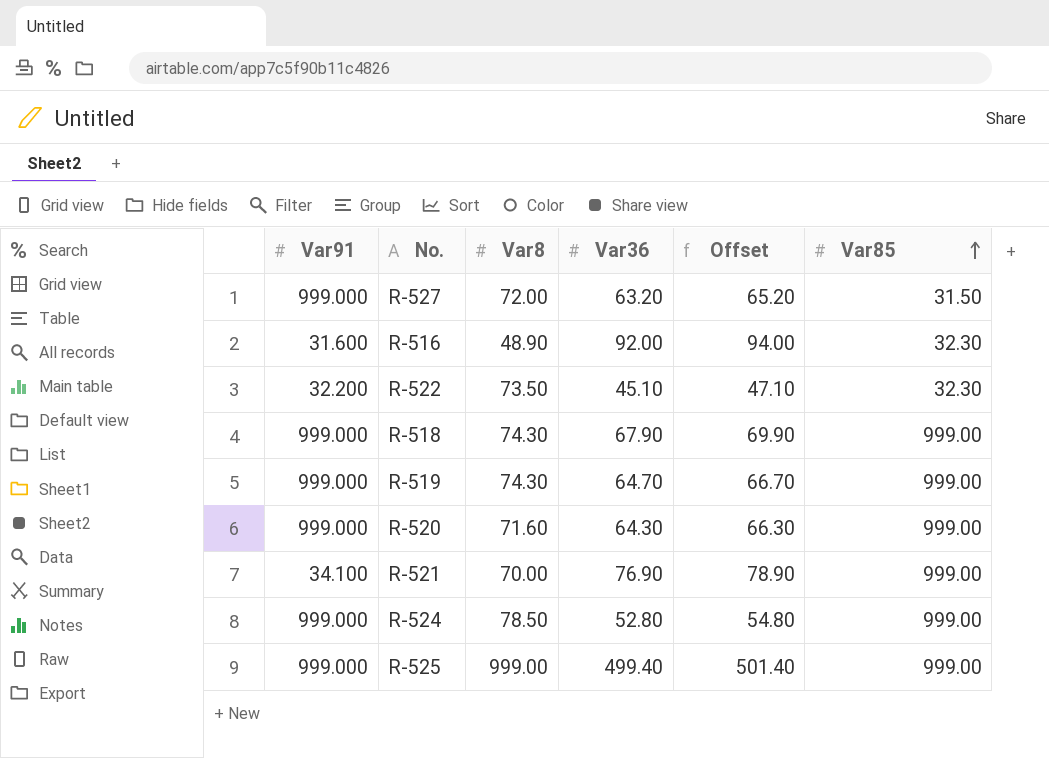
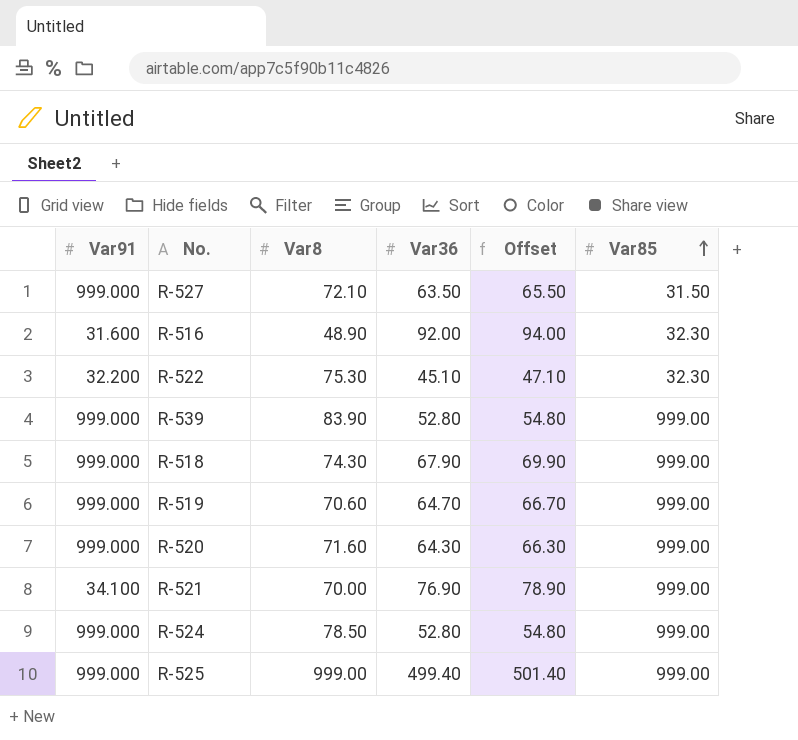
R-527 | Var8: 72.00 -> 72.10
R-527 | Var36: 63.20 -> 63.50
R-527 | Offset: 65.20 -> 65.50
R-522 | Var8: 73.50 -> 75.30
row R-539: none -> 999.000 | 83.90 | 52.80 | 54.80 | 999.00
R-519 | Var8: 74.30 -> 70.60

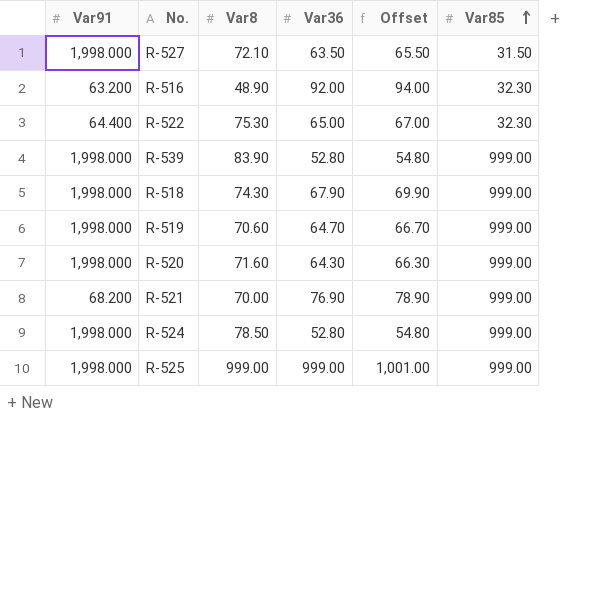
R-527 | Var91: 999.000 -> 1,998.000
R-516 | Var91: 31.600 -> 63.200
R-522 | Var91: 32.200 -> 64.400
R-522 | Var36: 45.10 -> 65.00
R-522 | Offset: 47.10 -> 67.00
R-539 | Var91: 999.000 -> 1,998.000
R-518 | Var91: 999.000 -> 1,998.000
R-519 | Var91: 999.000 -> 1,998.000
R-520 | Var91: 999.000 -> 1,998.000
R-521 | Var91: 34.100 -> 68.200
R-524 | Var91: 999.000 -> 1,998.000
R-525 | Var91: 999.000 -> 1,998.000
R-525 | Var36: 499.40 -> 999.00
R-525 | Offset: 501.40 -> 1,001.00

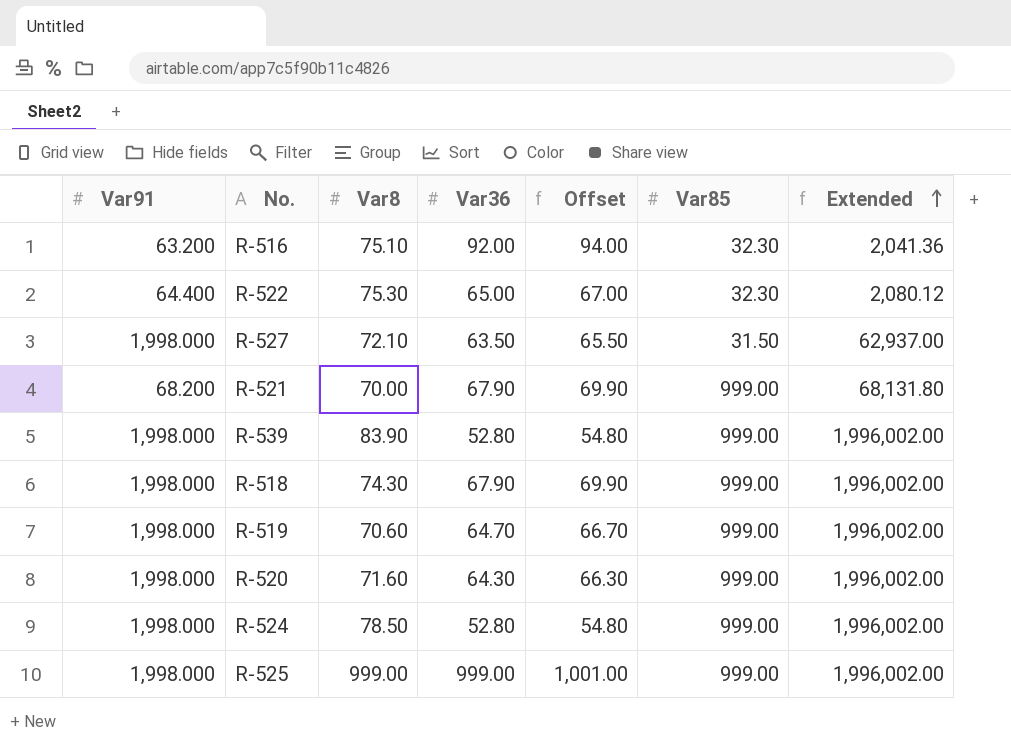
row order: Var85 ascending -> Extended ascending
column Extended | formula: none -> [Var91] * [Var85]
R-516 | Var8: 48.90 -> 75.10
R-521 | Var36: 76.90 -> 67.90
R-521 | Offset: 78.90 -> 69.90

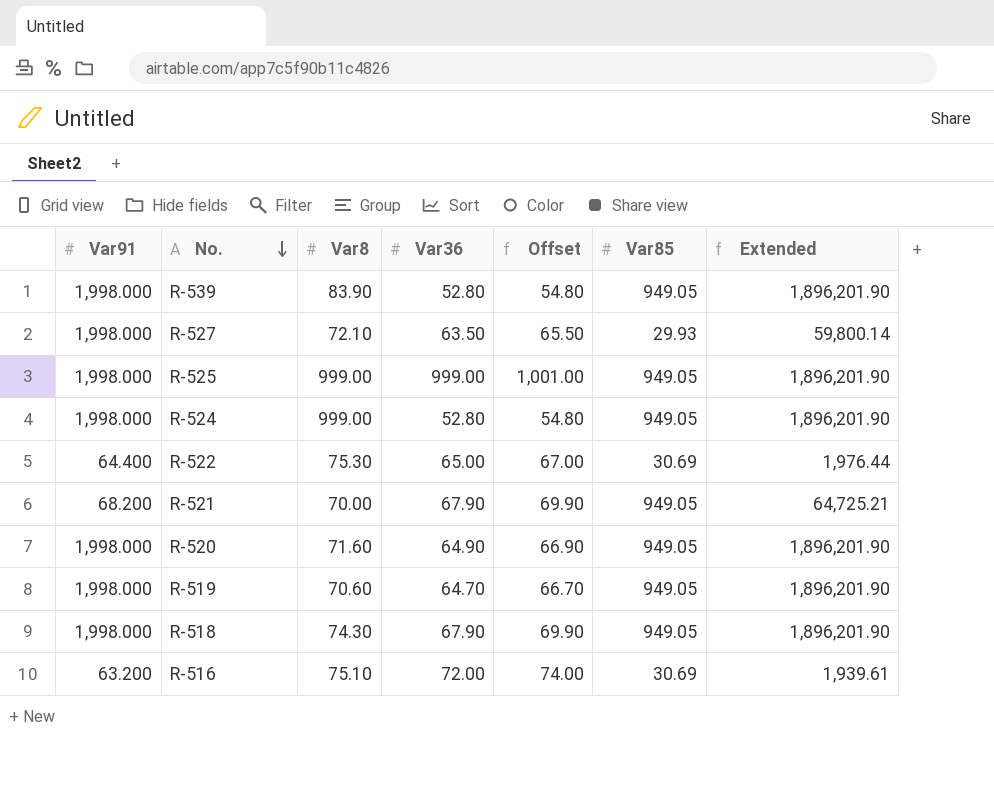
row order: Extended ascending -> No. descending
R-539 | Var85: 999.00 -> 949.05
R-539 | Extended: 1,996,002.00 -> 1,896,201.90
R-527 | Var85: 31.50 -> 29.93
R-527 | Extended: 62,937.00 -> 59,800.14
R-525 | Var85: 999.00 -> 949.05
R-525 | Extended: 1,996,002.00 -> 1,896,201.90
R-524 | Var8: 78.50 -> 999.00
R-524 | Var85: 999.00 -> 949.05
R-524 | Extended: 1,996,002.00 -> 1,896,201.90
R-522 | Var85: 32.30 -> 30.69
R-522 | Extended: 2,080.12 -> 1,976.44
R-521 | Var85: 999.00 -> 949.05
R-521 | Extended: 68,131.80 -> 64,725.21
R-520 | Var36: 64.30 -> 64.90
R-520 | Offset: 66.30 -> 66.90
R-520 | Var85: 999.00 -> 949.05
R-520 | Extended: 1,996,002.00 -> 1,896,201.90
R-519 | Var85: 999.00 -> 949.05
R-519 | Extended: 1,996,002.00 -> 1,896,201.90
R-518 | Var85: 999.00 -> 949.05
R-518 | Extended: 1,996,002.00 -> 1,896,201.90
R-516 | Var36: 92.00 -> 72.00
R-516 | Offset: 94.00 -> 74.00
R-516 | Var85: 32.30 -> 30.69
R-516 | Extended: 2,041.36 -> 1,939.61

